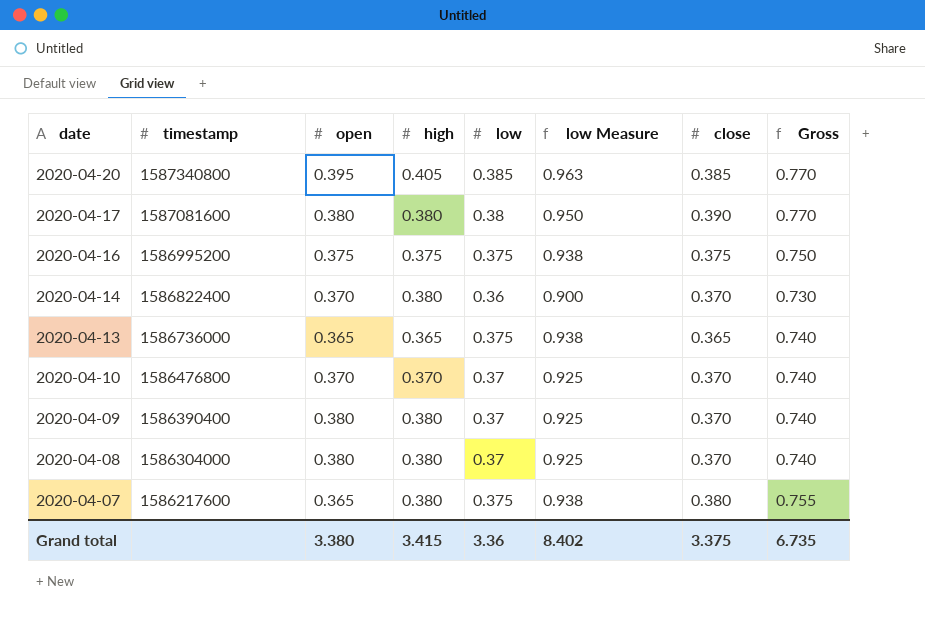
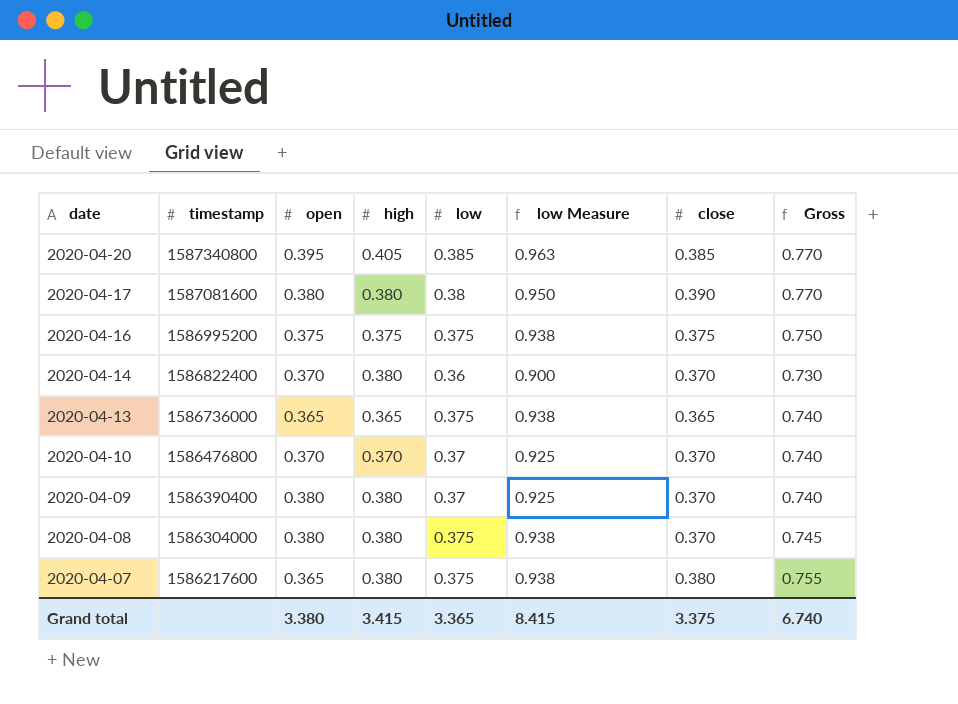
2020-04-08 | low: 0.37 -> 0.375
2020-04-08 | low Measure: 0.925 -> 0.938
2020-04-08 | Gross: 0.740 -> 0.745
Grand total | low: 3.36 -> 3.365
Grand total | low Measure: 8.402 -> 8.415
Grand total | Gross: 6.735 -> 6.740

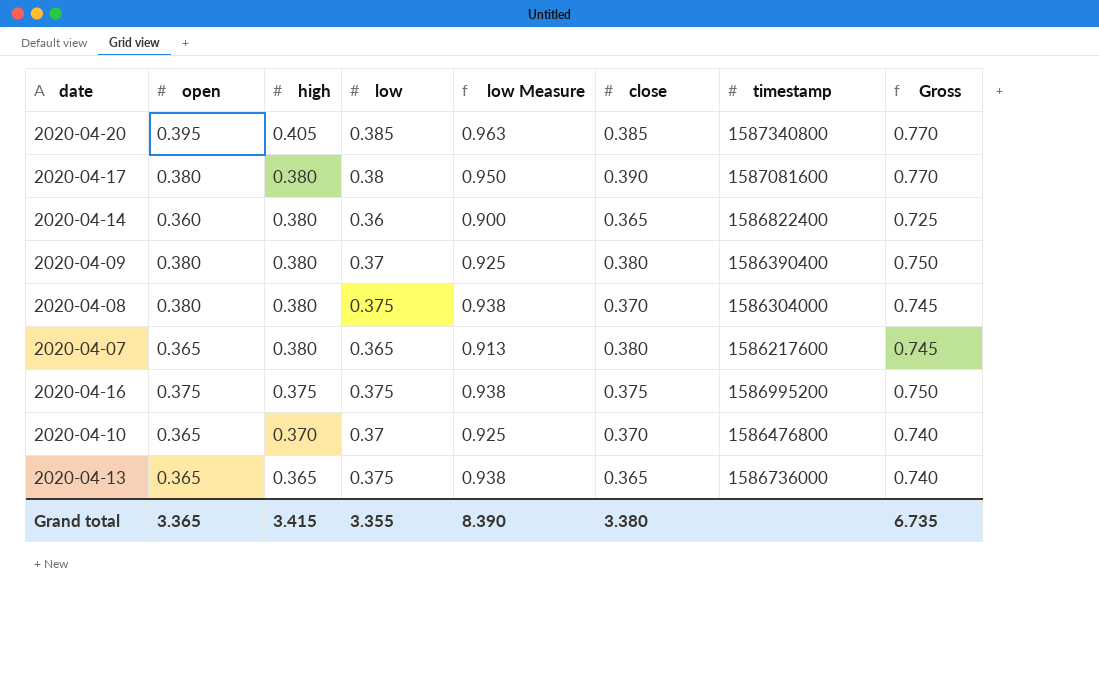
row order: date descending -> high descending
column timestamp | position: 2 -> 7
2020-04-14 | open: 0.370 -> 0.360
2020-04-14 | close: 0.370 -> 0.365
2020-04-14 | Gross: 0.730 -> 0.725
2020-04-09 | close: 0.370 -> 0.380
2020-04-09 | Gross: 0.740 -> 0.750
2020-04-07 | low: 0.375 -> 0.365
2020-04-07 | low Measure: 0.938 -> 0.913
2020-04-07 | Gross: 0.755 -> 0.745
2020-04-10 | open: 0.370 -> 0.365
Grand total | open: 3.380 -> 3.365
Grand total | low: 3.365 -> 3.355
Grand total | low Measure: 8.415 -> 8.390
Grand total | close: 3.375 -> 3.380
Grand total | Gross: 6.740 -> 6.735

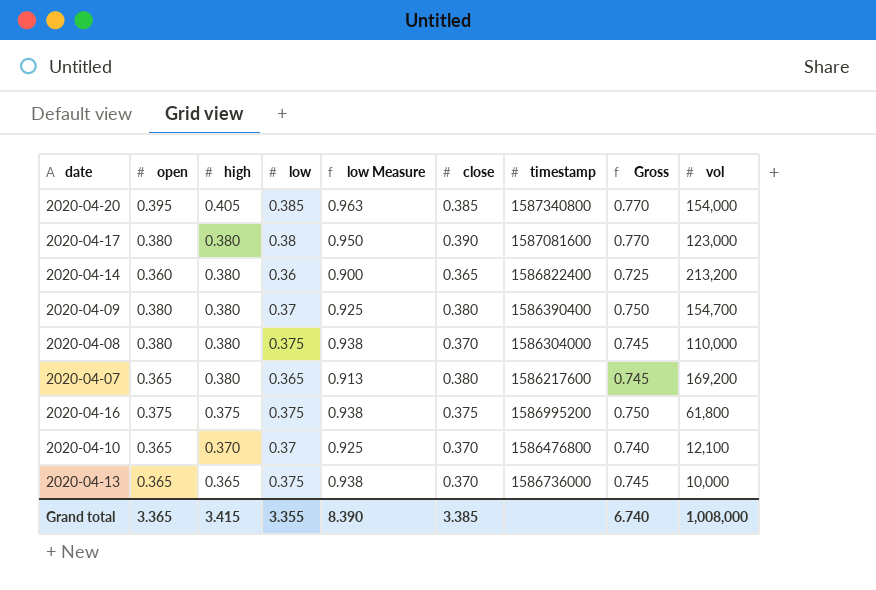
column vol | position: none -> 9
2020-04-13 | close: 0.365 -> 0.370
2020-04-13 | Gross: 0.740 -> 0.745
Grand total | close: 3.380 -> 3.385
Grand total | Gross: 6.735 -> 6.740

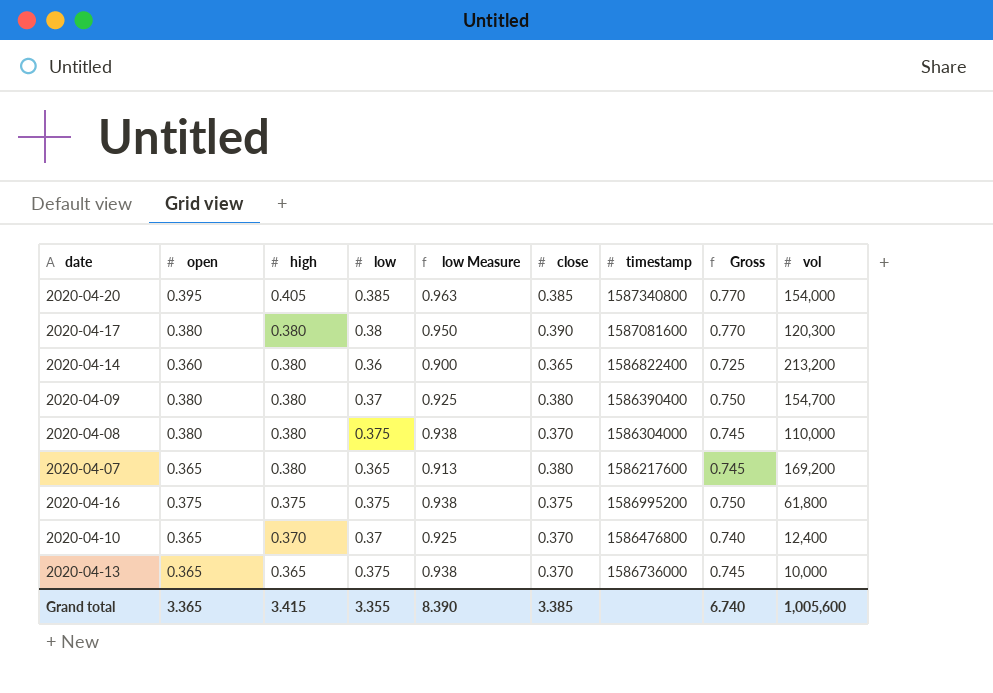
2020-04-17 | vol: 123,000 -> 120,300
2020-04-10 | vol: 12,100 -> 12,400
Grand total | vol: 1,008,000 -> 1,005,600

